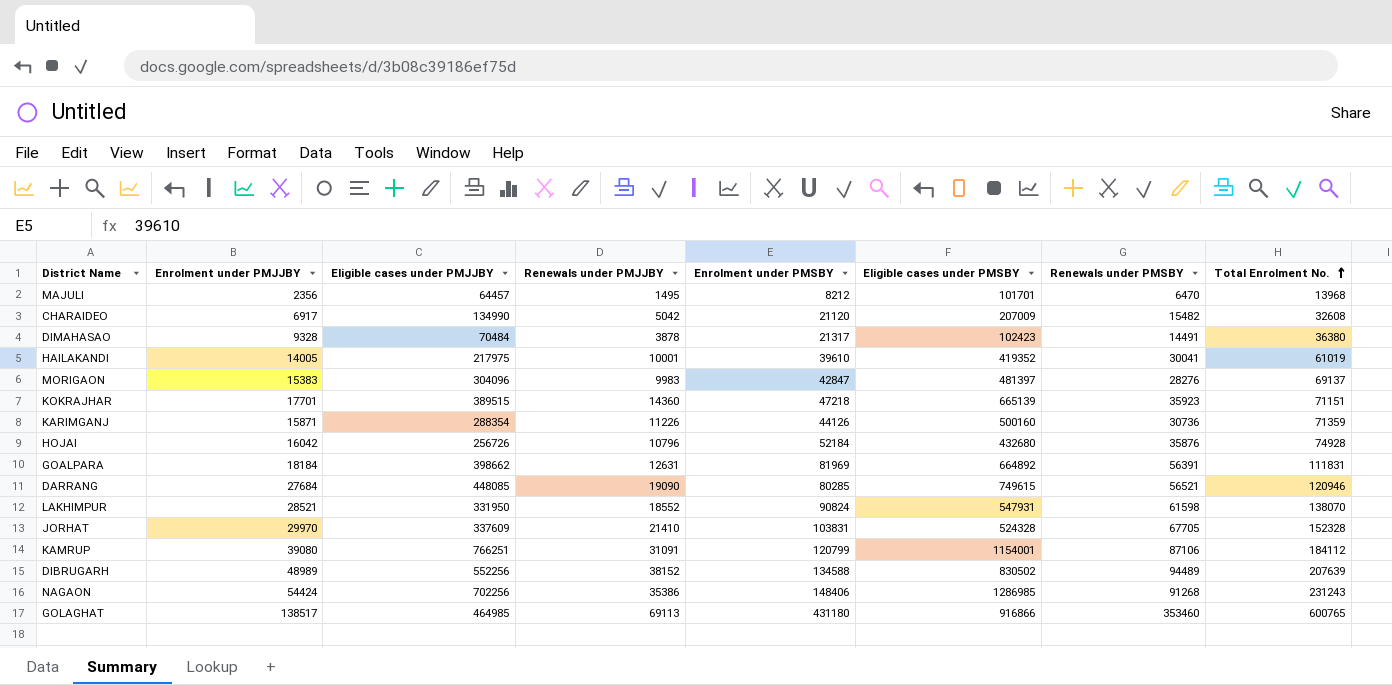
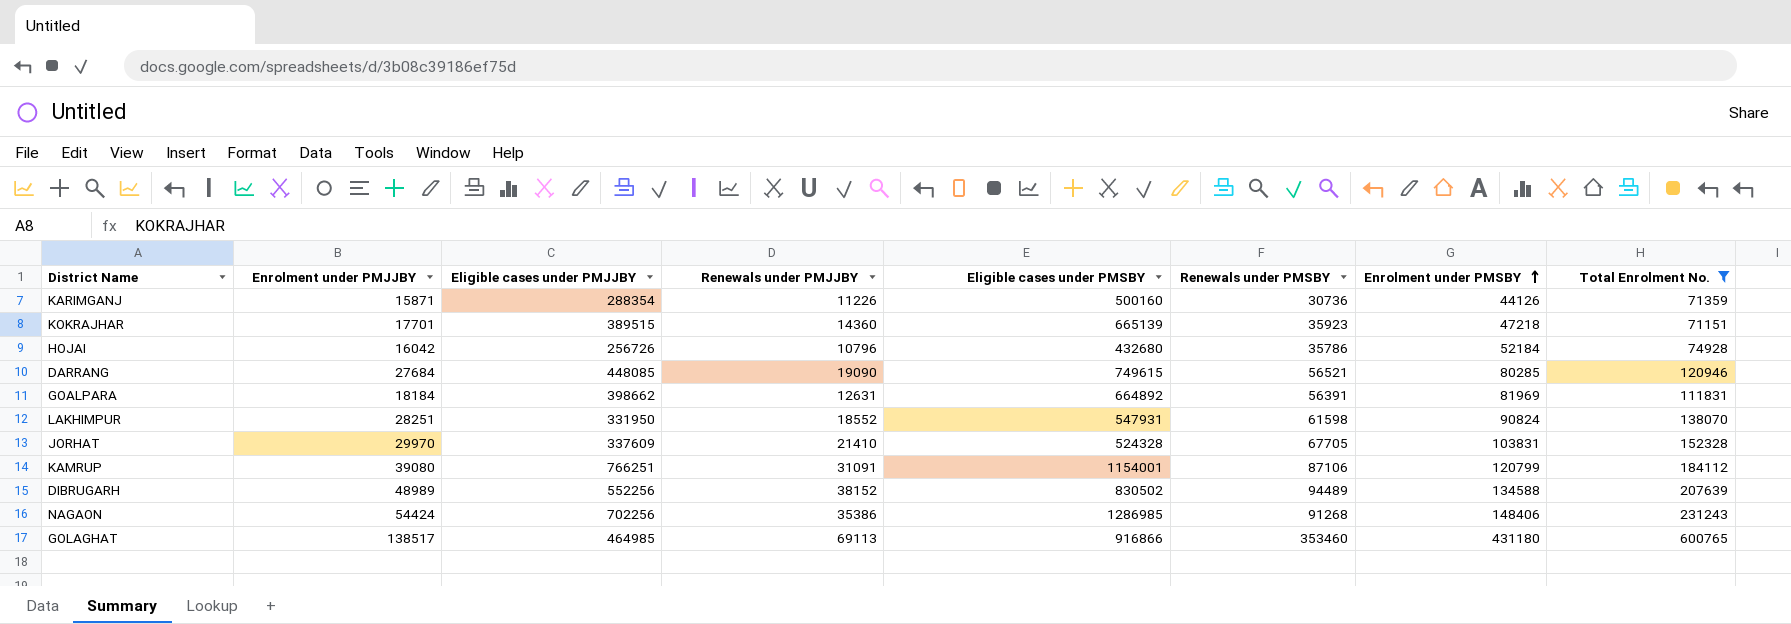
filter: none -> Total Enrolment No. >= 71151
row order: Total Enrolment No. ascending -> Enrolment under PMSBY ascending
column Enrolment under PMSBY | position: 5 -> 7
HOJAI | Renewals under PMSBY: 35876 -> 35786
LAKHIMPUR | Enrolment under PMJJBY: 28521 -> 28251

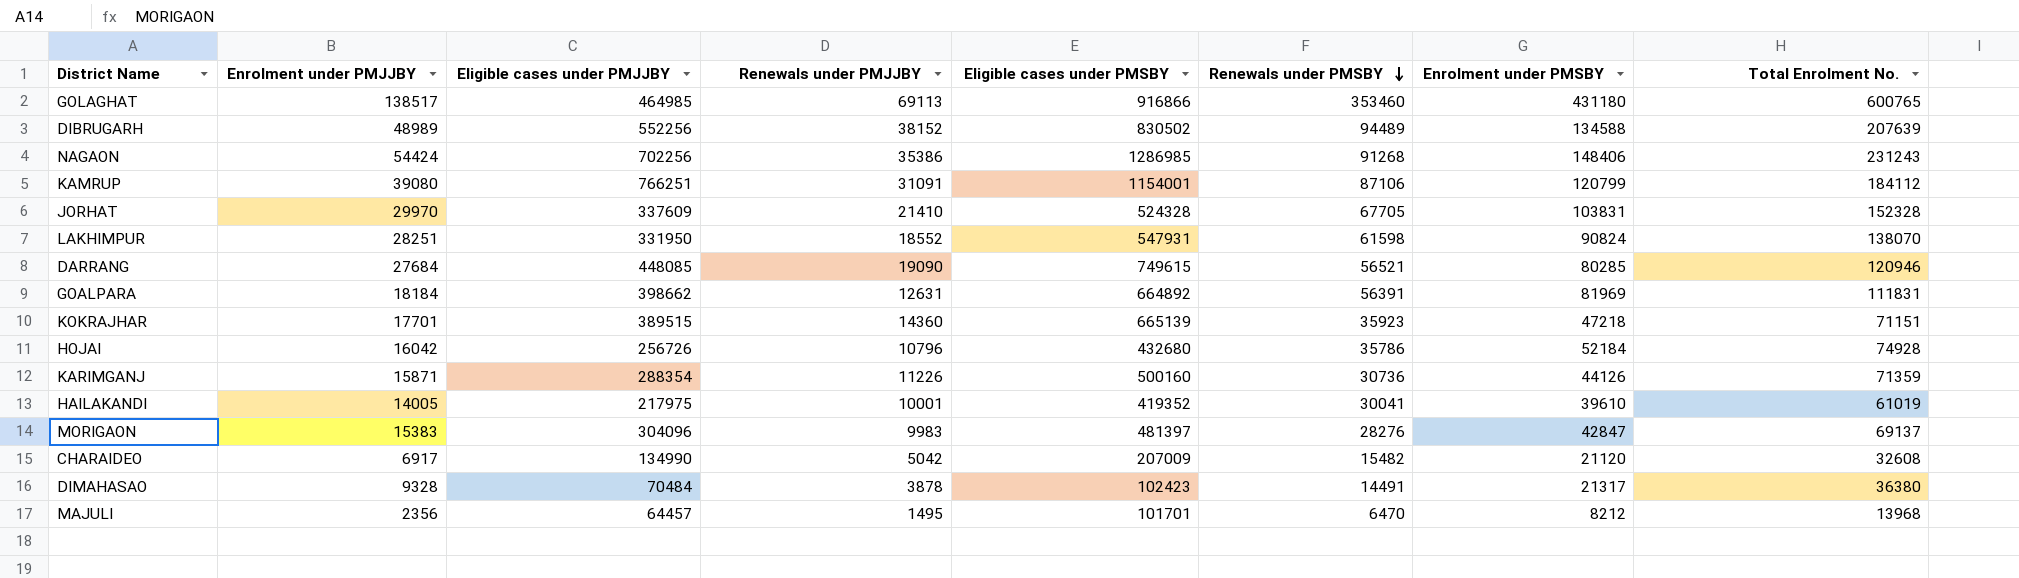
filter: Total Enrolment No. >= 71151 -> none
row order: Enrolment under PMSBY ascending -> Renewals under PMSBY descending

